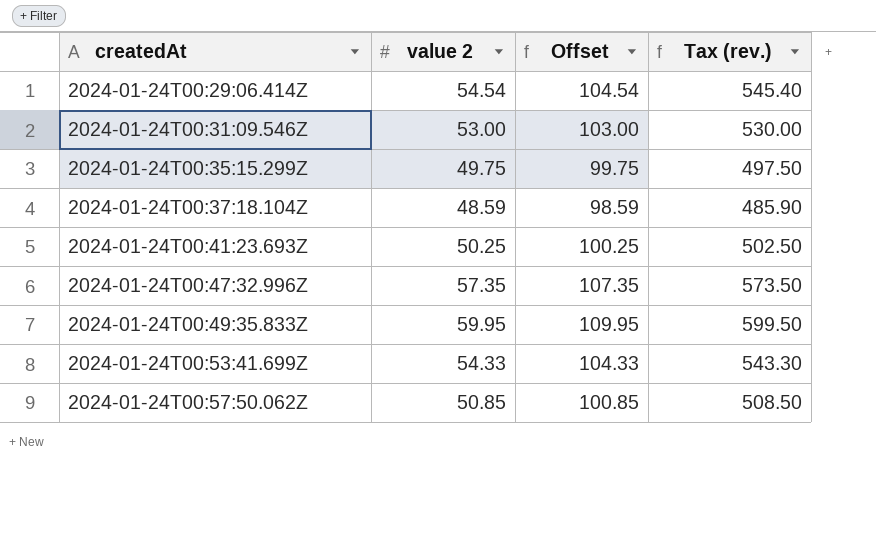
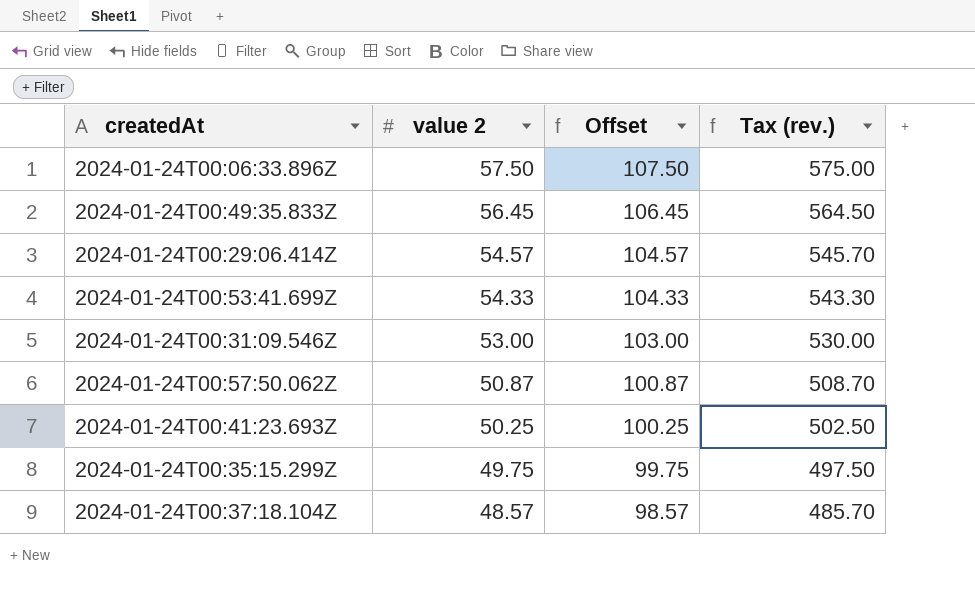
row order: createdAt ascending -> value 2 descending
row 2024-01-24T00:47:32.996Z: 57.35 | 107.35 | 573.50 -> none
row 2024-01-24T00:06:33.896Z: none -> 57.50 | 107.50 | 575.00
2024-01-24T00:49:35.833Z | value 2: 59.95 -> 56.45
2024-01-24T00:49:35.833Z | Offset: 109.95 -> 106.45
2024-01-24T00:49:35.833Z | Tax (rev.): 599.50 -> 564.50
2024-01-24T00:29:06.414Z | value 2: 54.54 -> 54.57
2024-01-24T00:29:06.414Z | Offset: 104.54 -> 104.57
2024-01-24T00:29:06.414Z | Tax (rev.): 545.40 -> 545.70
2024-01-24T00:57:50.062Z | value 2: 50.85 -> 50.87
2024-01-24T00:57:50.062Z | Offset: 100.85 -> 100.87
2024-01-24T00:57:50.062Z | Tax (rev.): 508.50 -> 508.70
2024-01-24T00:37:18.104Z | value 2: 48.59 -> 48.57
2024-01-24T00:37:18.104Z | Offset: 98.59 -> 98.57
2024-01-24T00:37:18.104Z | Tax (rev.): 485.90 -> 485.70

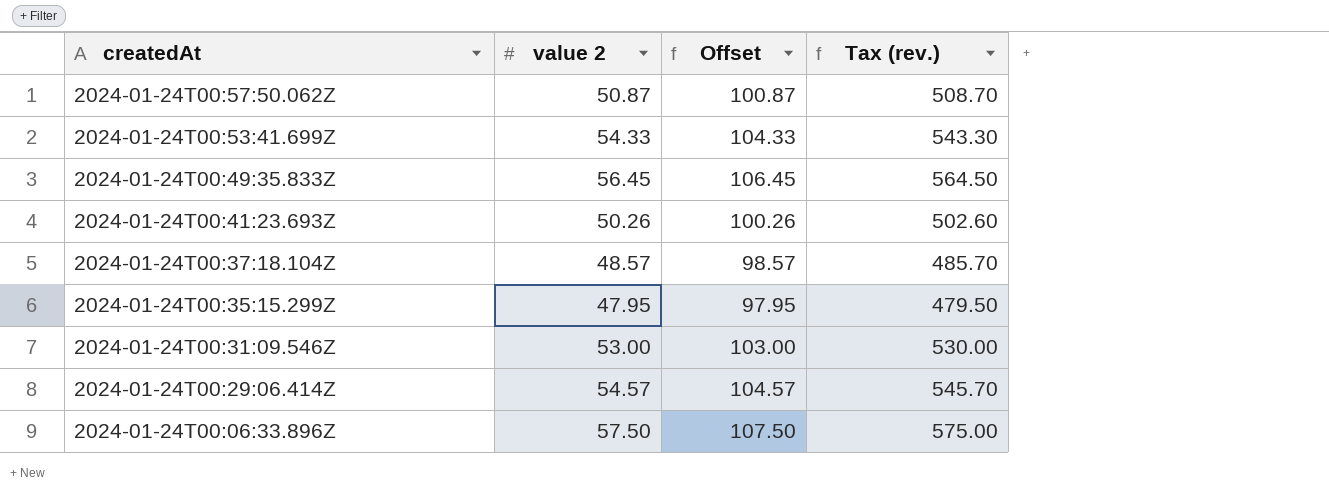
row order: value 2 descending -> createdAt descending
2024-01-24T00:41:23.693Z | value 2: 50.25 -> 50.26
2024-01-24T00:41:23.693Z | Offset: 100.25 -> 100.26
2024-01-24T00:41:23.693Z | Tax (rev.): 502.50 -> 502.60
2024-01-24T00:35:15.299Z | value 2: 49.75 -> 47.95
2024-01-24T00:35:15.299Z | Offset: 99.75 -> 97.95
2024-01-24T00:35:15.299Z | Tax (rev.): 497.50 -> 479.50

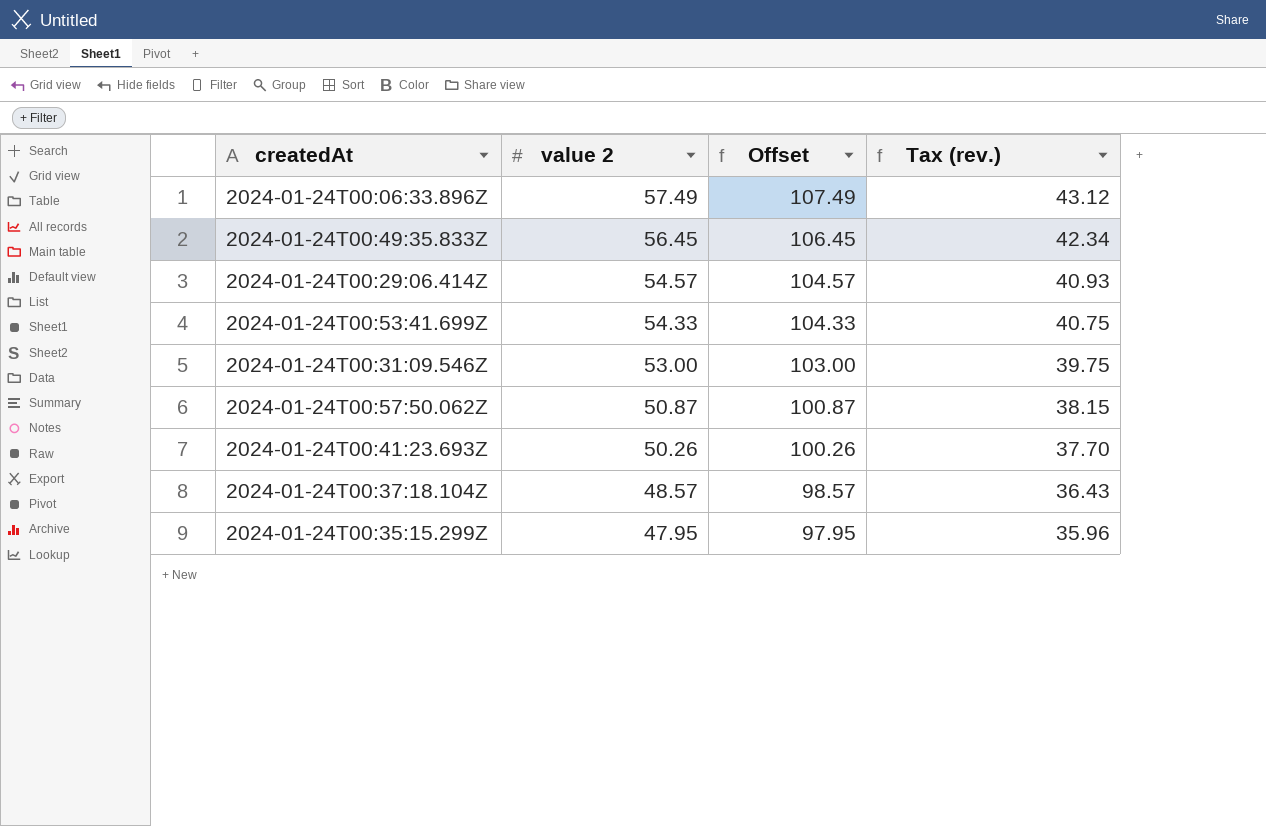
row order: createdAt descending -> value 2 descending
column Tax (rev.) | formula: [value 2] * 10 -> [value 2] * 0.75
2024-01-24T00:06:33.896Z | value 2: 57.50 -> 57.49
2024-01-24T00:06:33.896Z | Offset: 107.50 -> 107.49

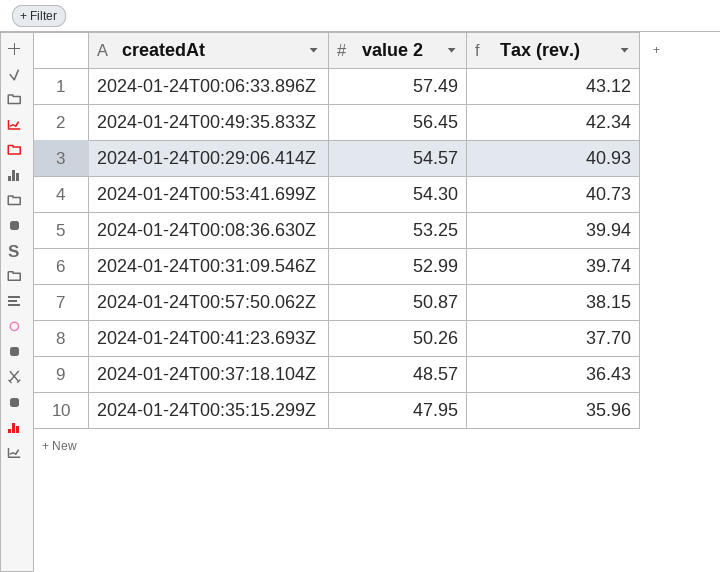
column Offset | formula: [value 2] + 50 -> none
2024-01-24T00:53:41.699Z | value 2: 54.33 -> 54.30
2024-01-24T00:53:41.699Z | Tax (rev.): 40.75 -> 40.73
row 2024-01-24T00:08:36.630Z: none -> 53.25 | 39.94
2024-01-24T00:31:09.546Z | value 2: 53.00 -> 52.99
2024-01-24T00:31:09.546Z | Tax (rev.): 39.75 -> 39.74

